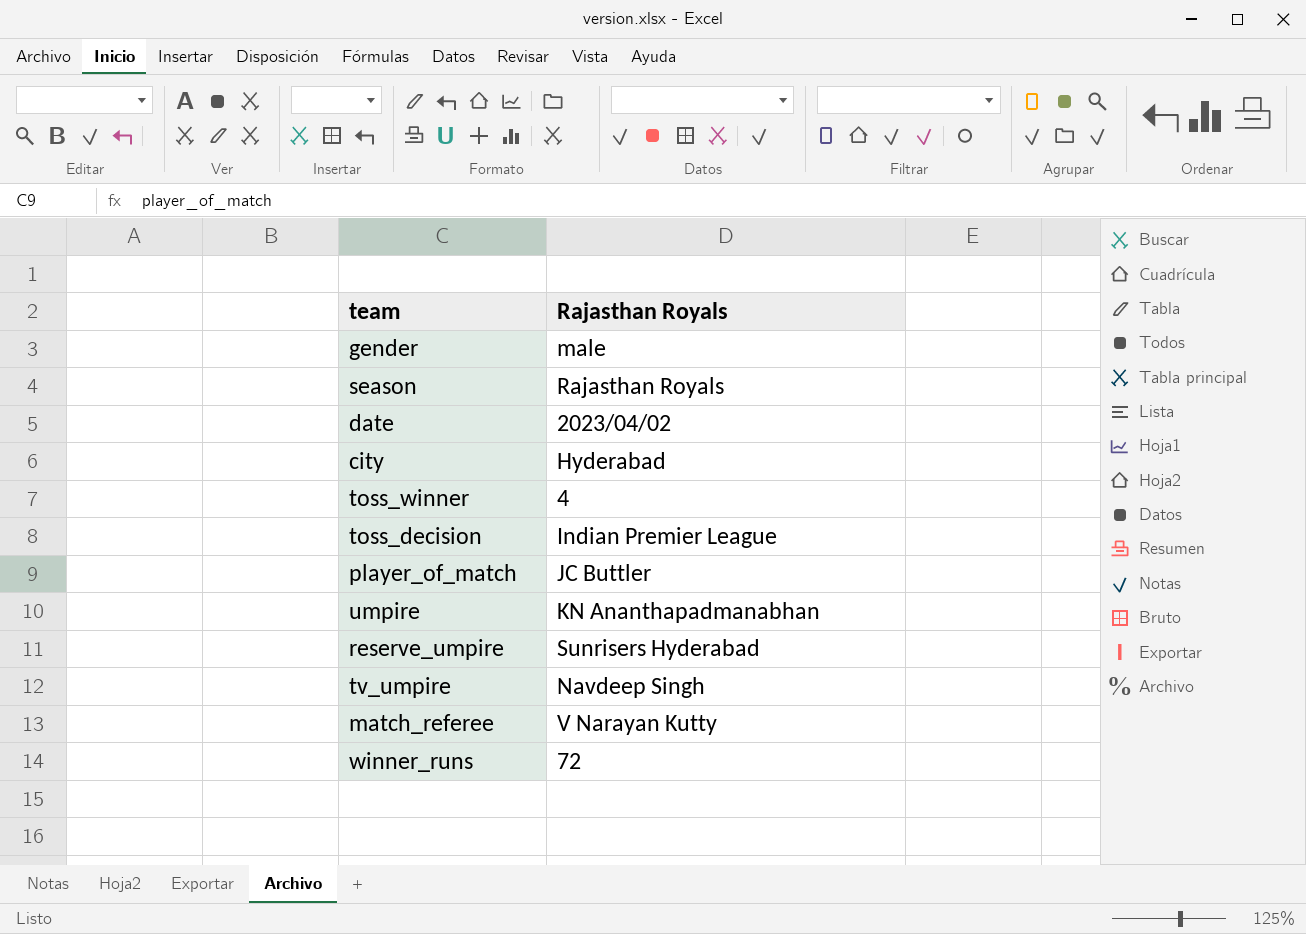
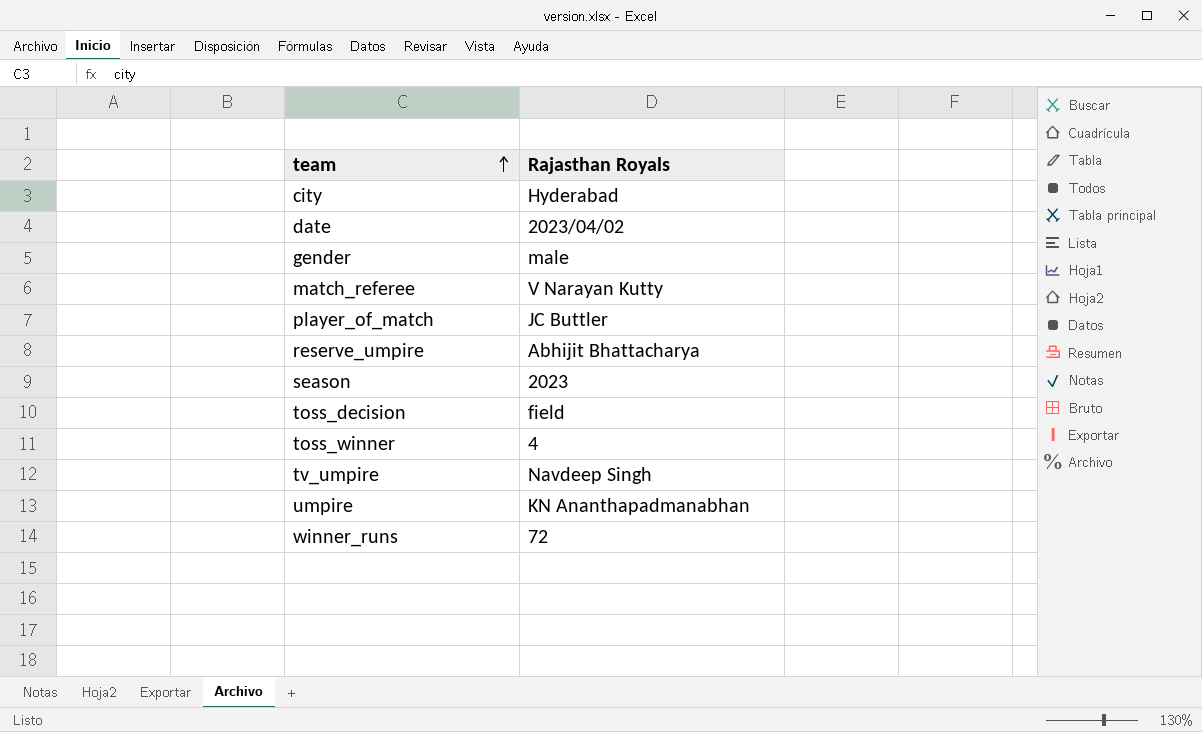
row order: none -> team ascending
reserve_umpire | Rajasthan Royals: Sunrisers Hyderabad -> Abhijit Bhattacharya
season | Rajasthan Royals: Rajasthan Royals -> 2023
toss_decision | Rajasthan Royals: Indian Premier League -> field

